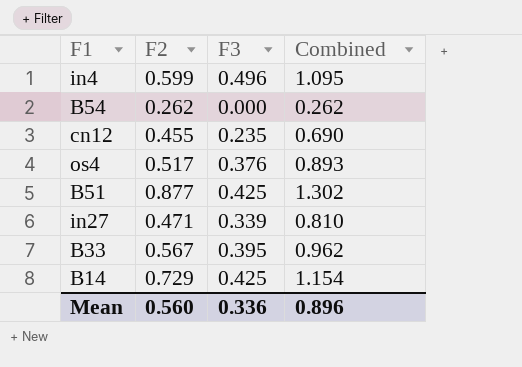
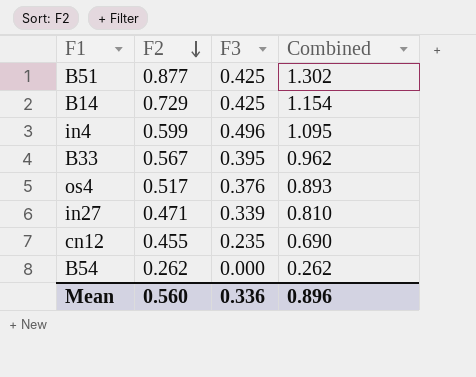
row order: none -> F2 descending

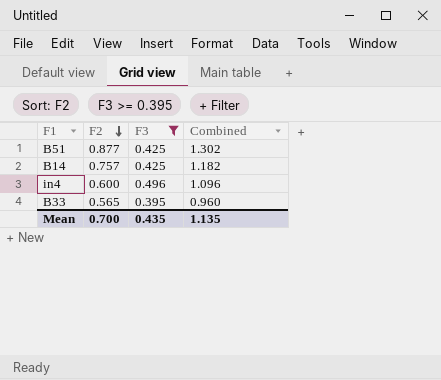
filter: none -> F3 >= 0.395
B14 | F2: 0.729 -> 0.757
B14 | Combined: 1.154 -> 1.182
in4 | F2: 0.599 -> 0.600
in4 | Combined: 1.095 -> 1.096
B33 | F2: 0.567 -> 0.565
B33 | Combined: 0.962 -> 0.960
Mean | F2: 0.560 -> 0.700
Mean | F3: 0.336 -> 0.435
Mean | Combined: 0.896 -> 1.135

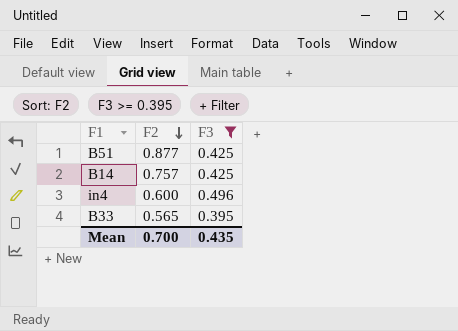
column Combined | formula: [F2] + [F3] -> none

